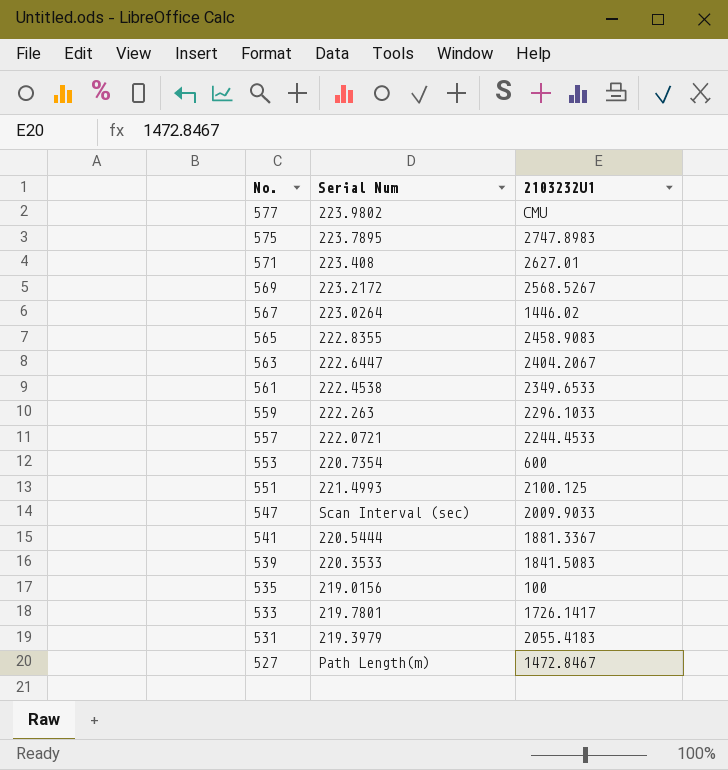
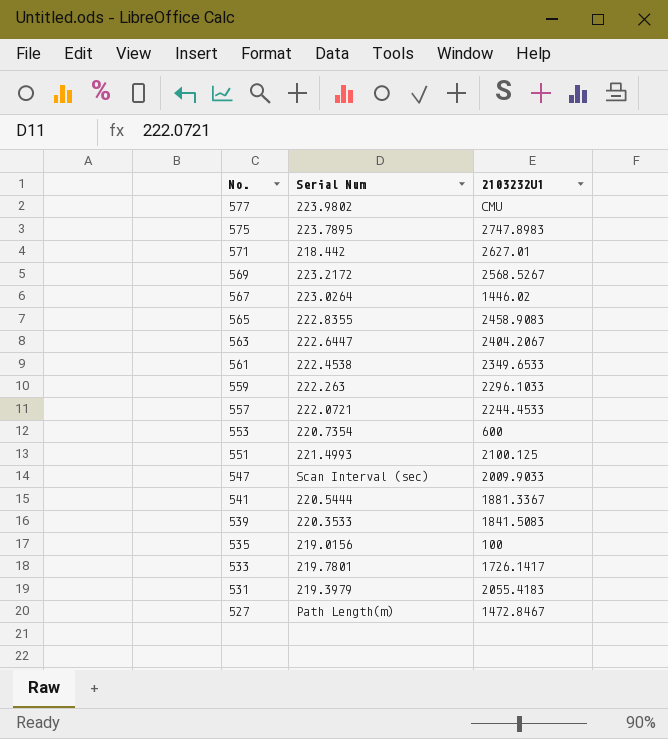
571 | Serial Num: 223.408 -> 218.442

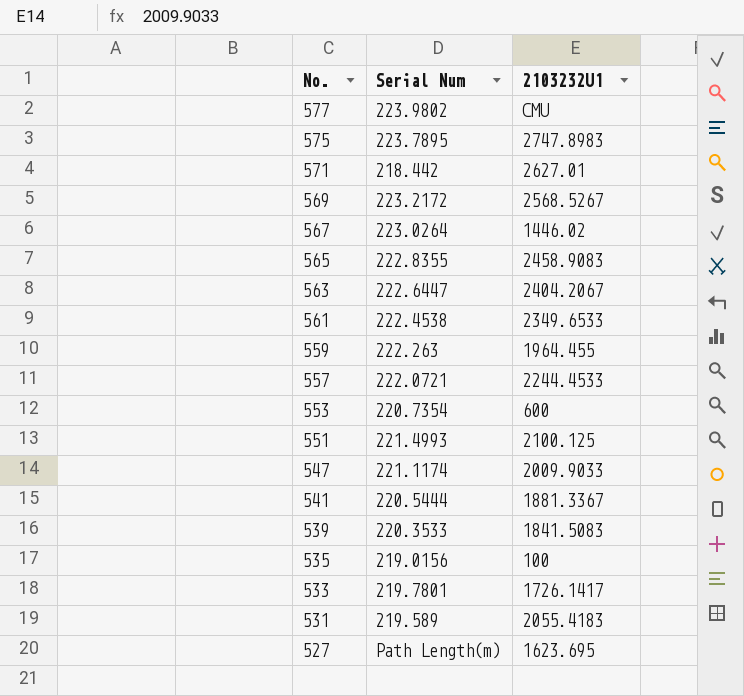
559 | 2103232U1: 2296.1033 -> 1964.455
547 | Serial Num: Scan Interval (sec) -> 221.1174
531 | Serial Num: 219.3979 -> 219.589
527 | 2103232U1: 1472.8467 -> 1623.695

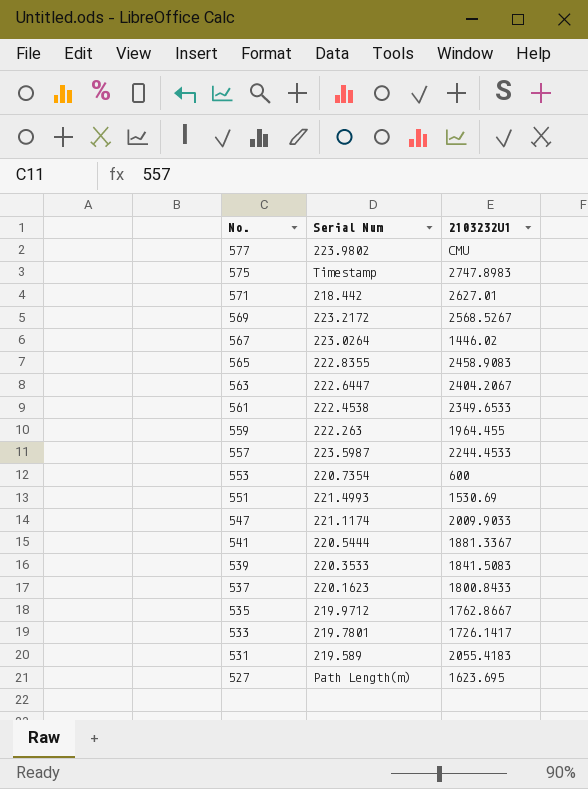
575 | Serial Num: 223.7895 -> Timestamp
557 | Serial Num: 222.0721 -> 223.5987
551 | 2103232U1: 2100.125 -> 1530.69
row 537: none -> 220.1623 | 1800.8433
535 | Serial Num: 219.0156 -> 219.9712
535 | 2103232U1: 100 -> 1762.8667

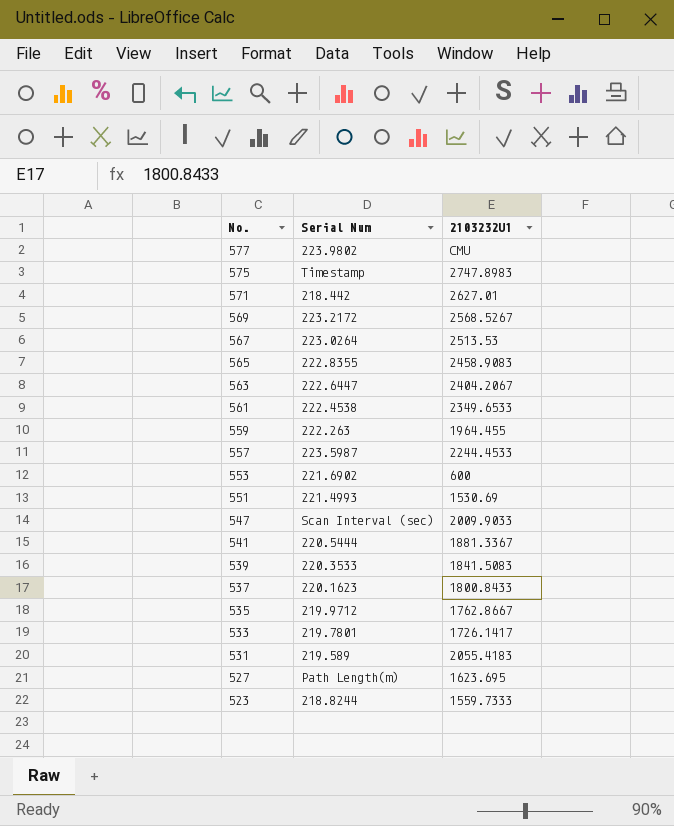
567 | 2103232U1: 1446.02 -> 2513.53
553 | Serial Num: 220.7354 -> 221.6902
547 | Serial Num: 221.1174 -> Scan Interval (sec)
row 523: none -> 218.8244 | 1559.7333

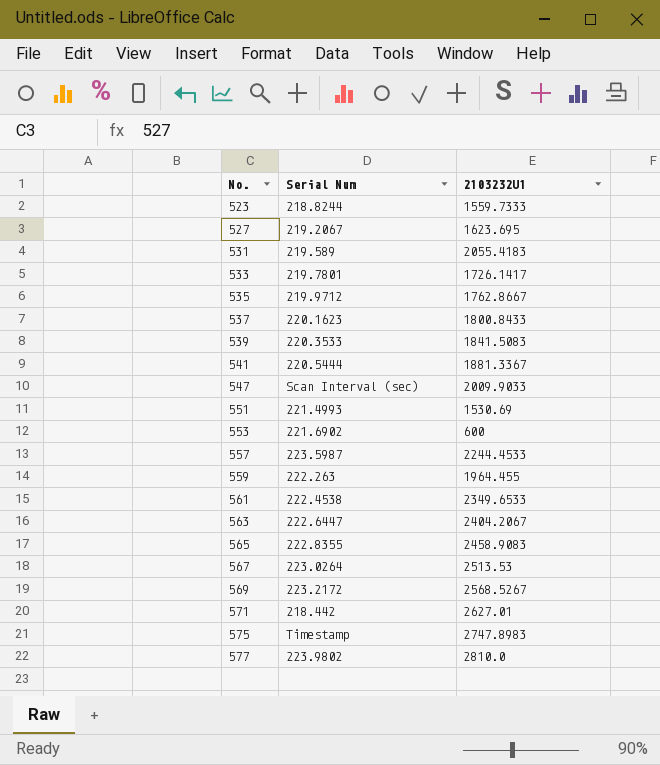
row order: No. descending -> No. ascending
527 | Serial Num: Path Length(m) -> 219.2067
577 | 2103232U1: CMU -> 2810.0

